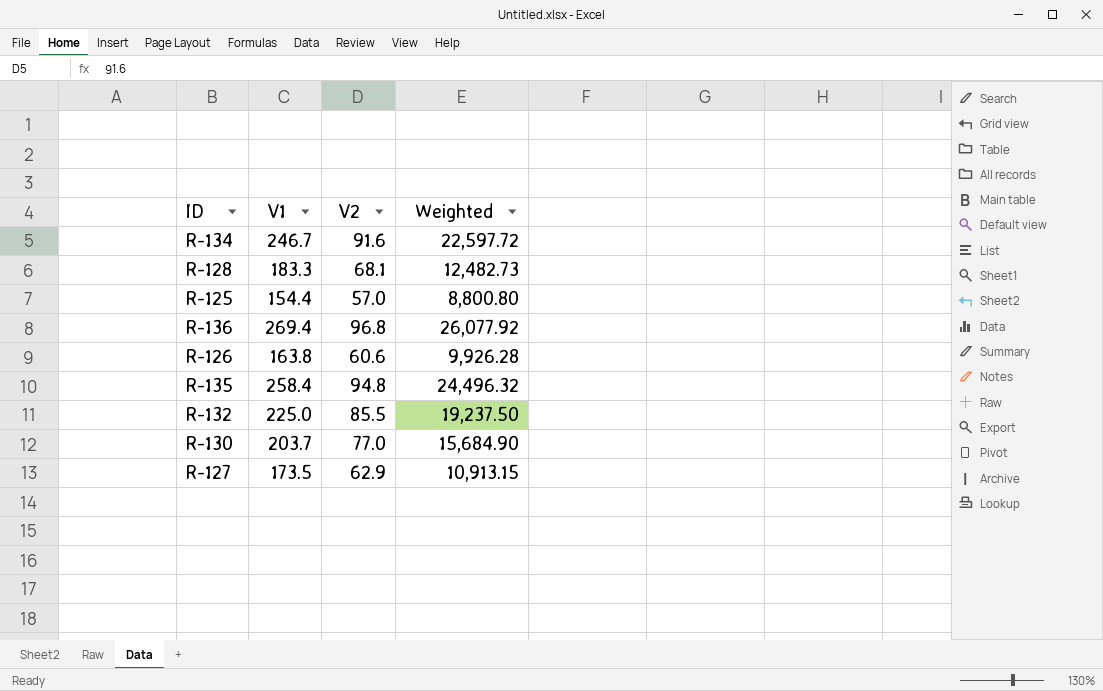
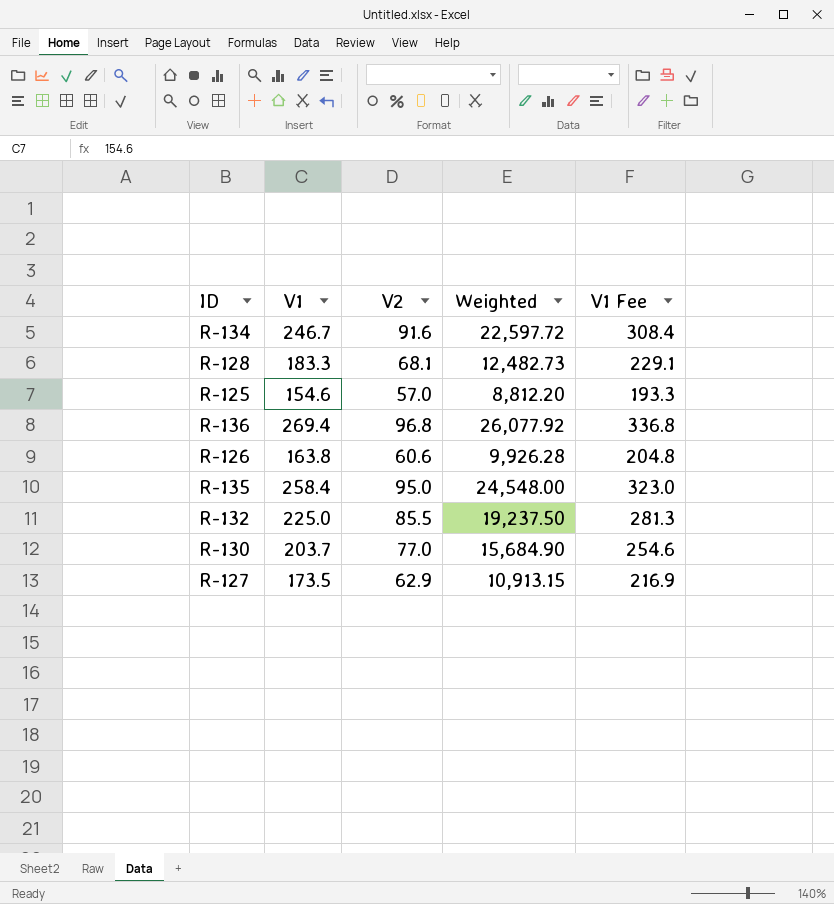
column V1 Fee | formula: none -> [V1] * 1.25
R-125 | V1: 154.4 -> 154.6
R-125 | Weighted: 8,800.80 -> 8,812.20
R-135 | V2: 94.8 -> 95.0
R-135 | Weighted: 24,496.32 -> 24,548.00

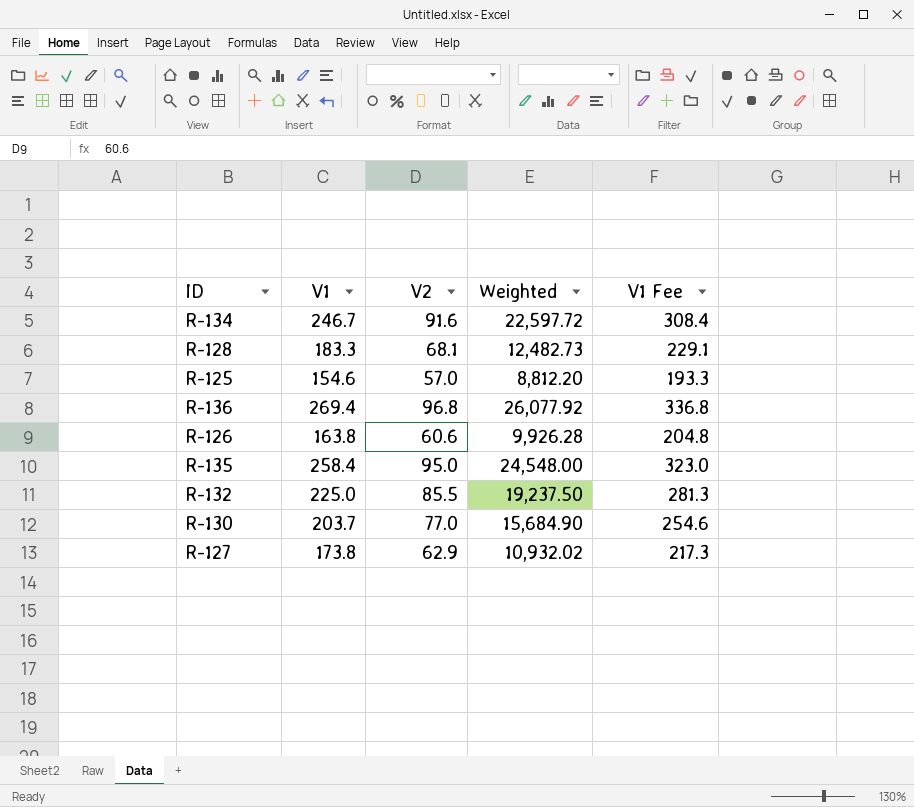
R-127 | V1: 173.5 -> 173.8
R-127 | Weighted: 10,913.15 -> 10,932.02
R-127 | V1 Fee: 216.9 -> 217.3

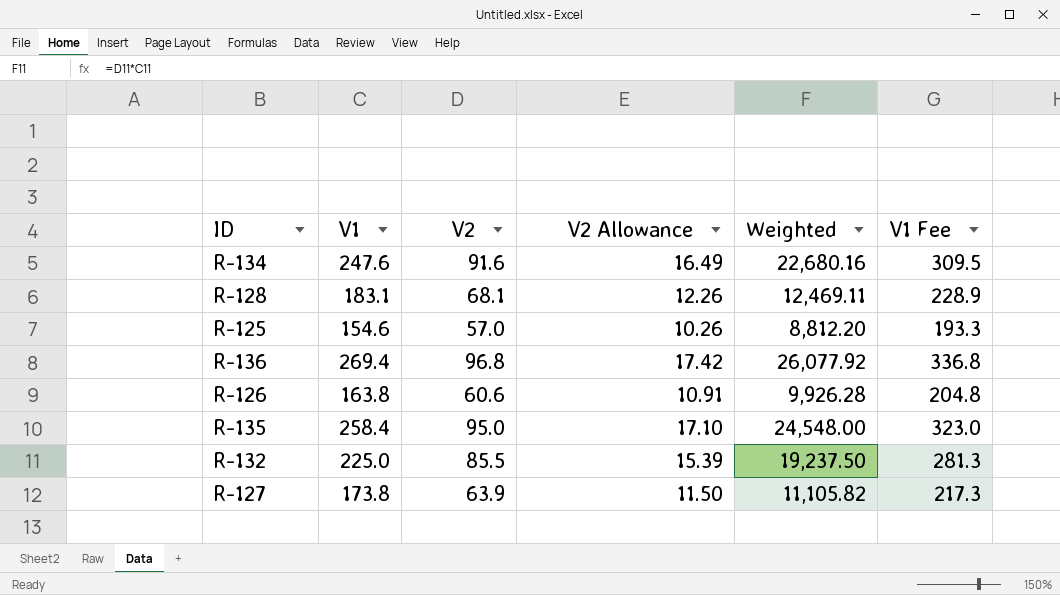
column V2 Allowance | formula: none -> [V2] * 0.18
row R-130: 203.7 | 77.0 | 15,684.90 | 254.6 -> none
R-134 | V1: 246.7 -> 247.6
R-134 | Weighted: 22,597.72 -> 22,680.16
R-134 | V1 Fee: 308.4 -> 309.5
R-128 | V1: 183.3 -> 183.1
R-128 | Weighted: 12,482.73 -> 12,469.11
R-128 | V1 Fee: 229.1 -> 228.9
R-127 | V2: 62.9 -> 63.9
R-127 | Weighted: 10,932.02 -> 11,105.82

